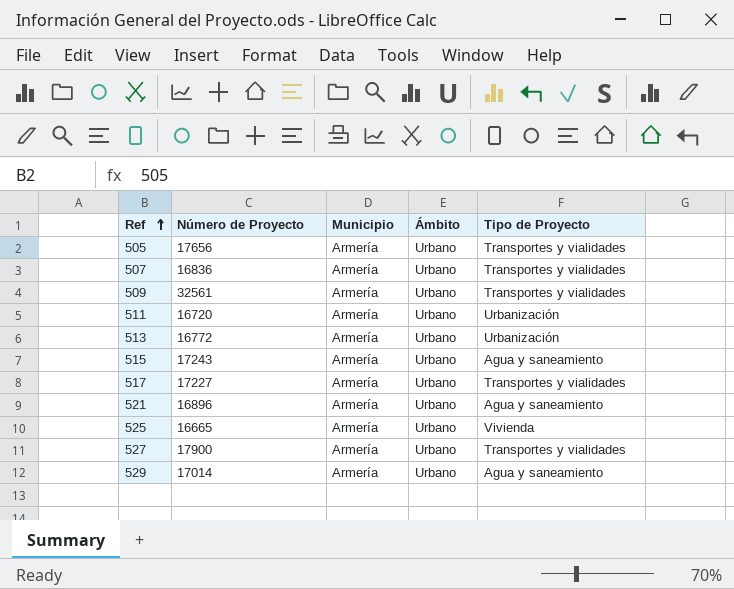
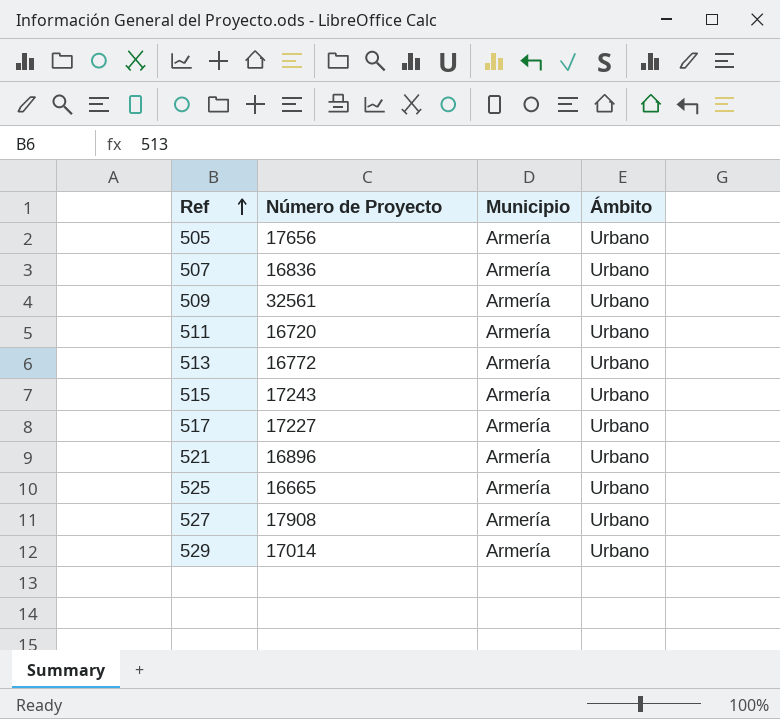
column Tipo de Proyecto | position: 5 -> none
527 | Número de Proyecto: 17900 -> 17908

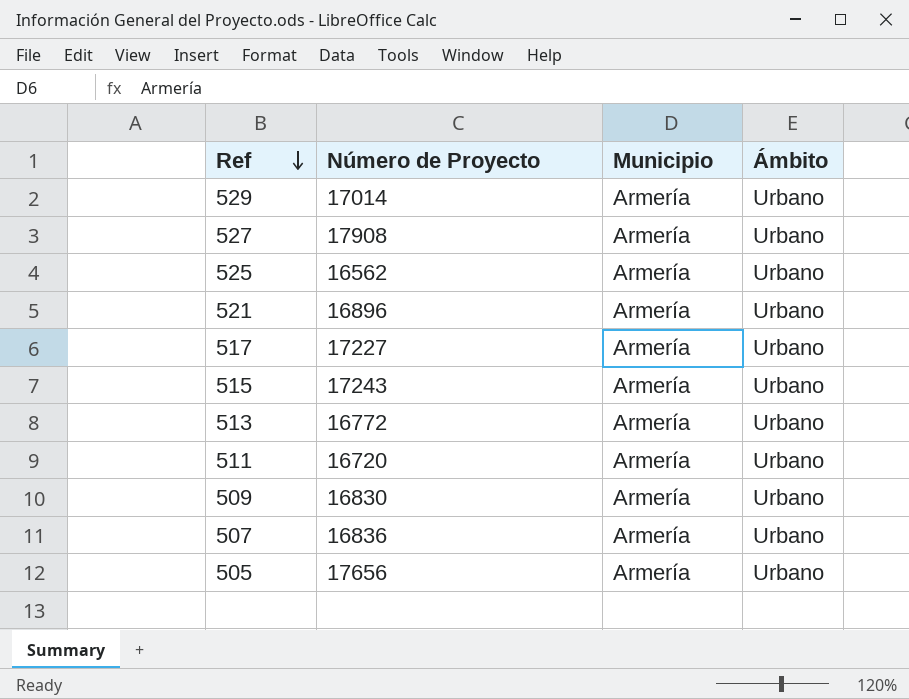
row order: Ref ascending -> Ref descending
525 | Número de Proyecto: 16665 -> 16562
509 | Número de Proyecto: 32561 -> 16830

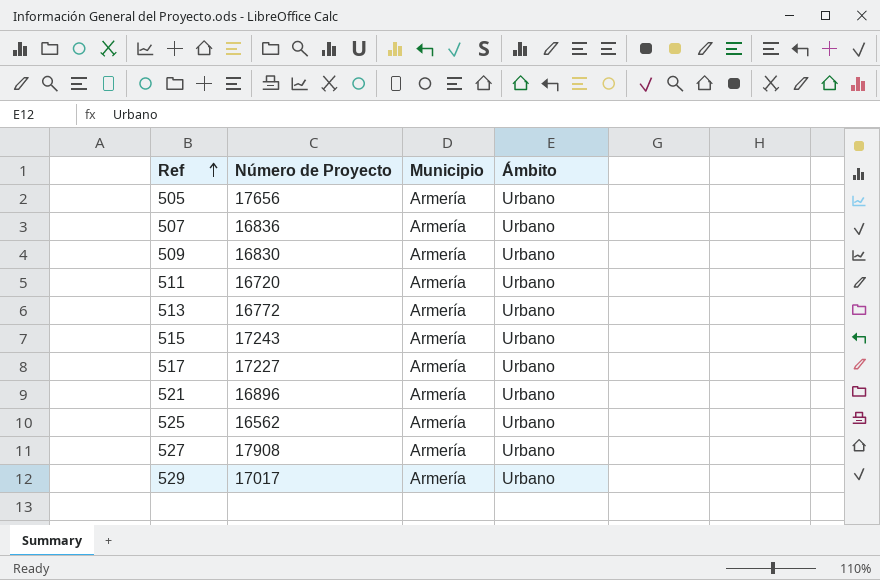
row order: Ref descending -> Ref ascending
529 | Número de Proyecto: 17014 -> 17017

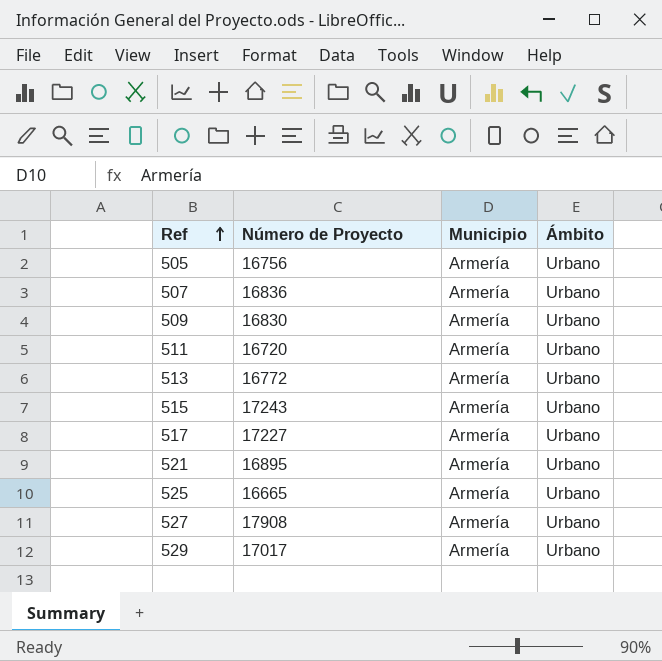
505 | Número de Proyecto: 17656 -> 16756
521 | Número de Proyecto: 16896 -> 16895
525 | Número de Proyecto: 16562 -> 16665

